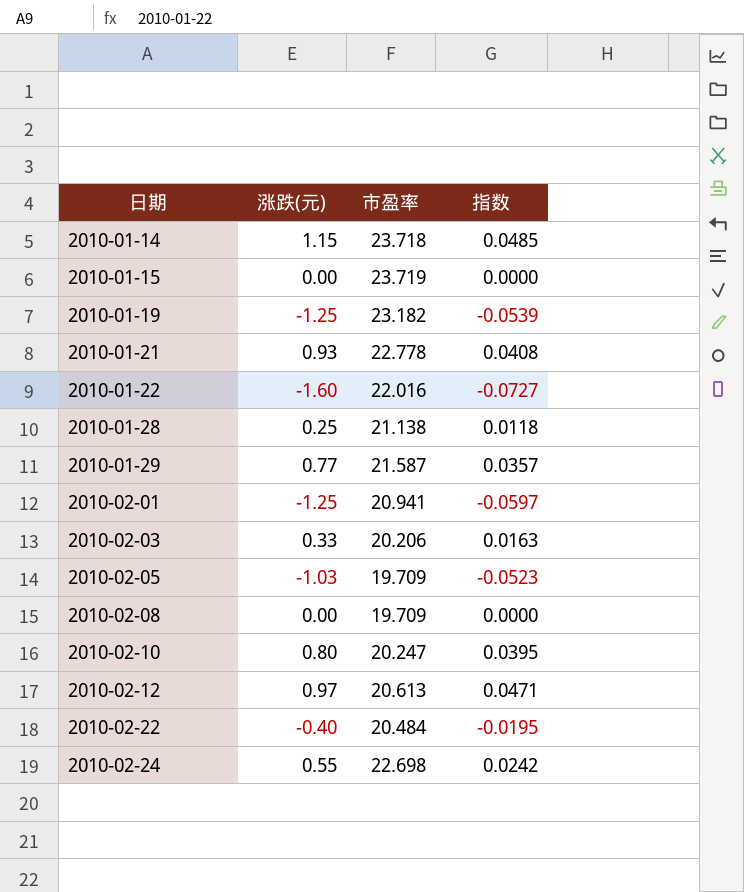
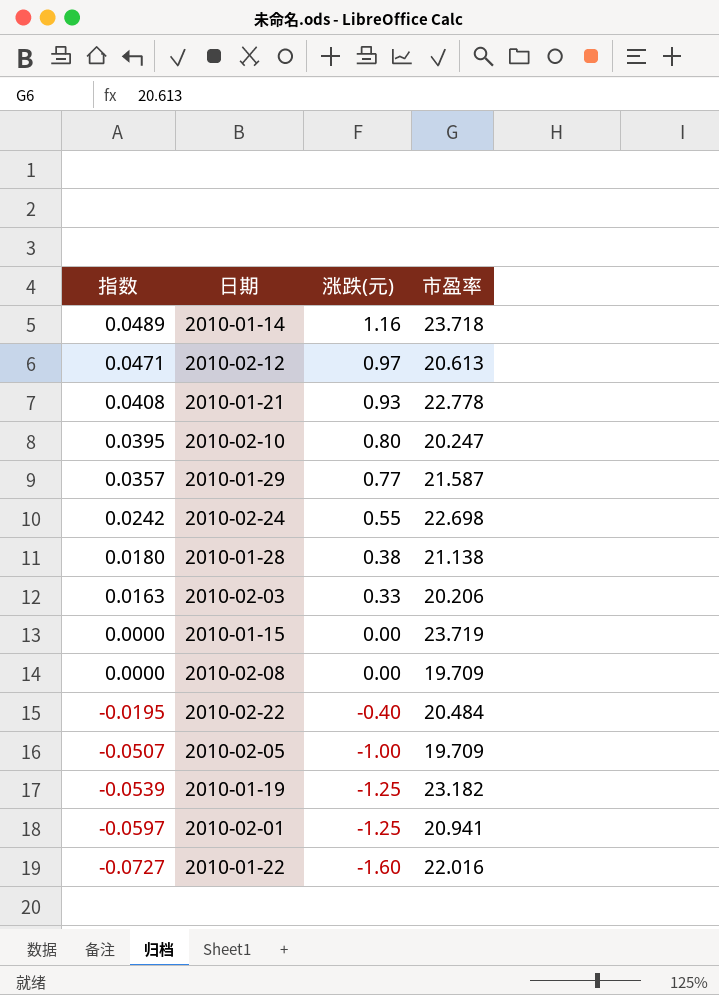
row order: 日期 ascending -> 指数 descending
column 指数 | position: 4 -> 1
2010-01-14 | 指数: 0.0485 -> 0.0489
2010-01-14 | 涨跌(元): 1.15 -> 1.16
2010-01-28 | 指数: 0.0118 -> 0.0180
2010-01-28 | 涨跌(元): 0.25 -> 0.38
2010-02-05 | 指数: -0.0523 -> -0.0507
2010-02-05 | 涨跌(元): -1.03 -> -1.00

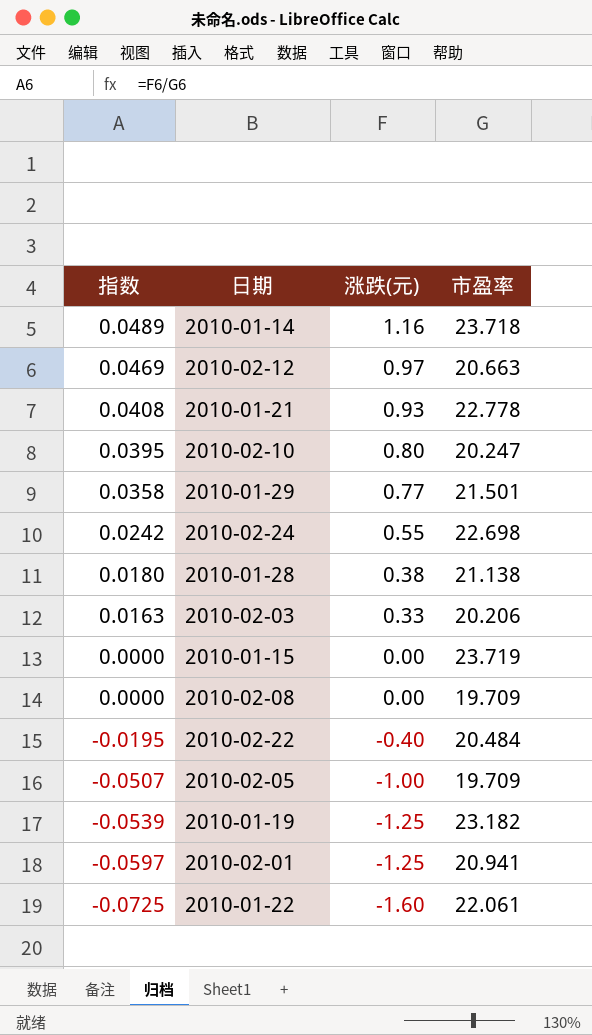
2010-02-12 | 指数: 0.0471 -> 0.0469
2010-02-12 | 市盈率: 20.613 -> 20.663
2010-01-29 | 指数: 0.0357 -> 0.0358
2010-01-29 | 市盈率: 21.587 -> 21.501
2010-01-22 | 指数: -0.0727 -> -0.0725
2010-01-22 | 市盈率: 22.016 -> 22.061

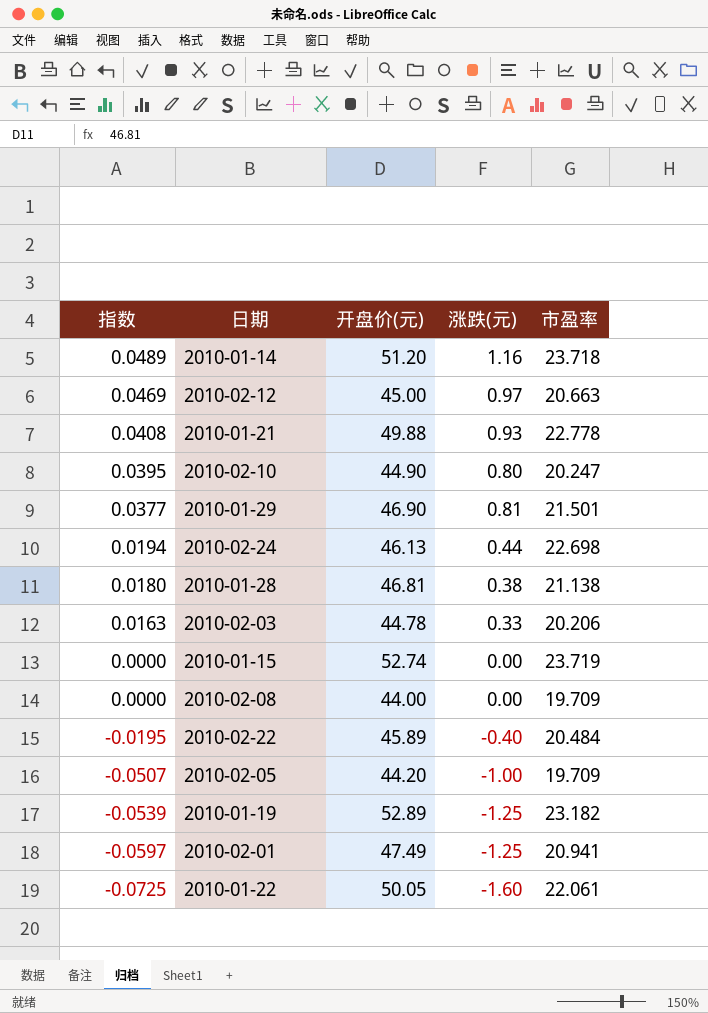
column 开盘价(元) | position: none -> 3
2010-01-29 | 指数: 0.0358 -> 0.0377
2010-01-29 | 涨跌(元): 0.77 -> 0.81
2010-02-24 | 指数: 0.0242 -> 0.0194
2010-02-24 | 涨跌(元): 0.55 -> 0.44

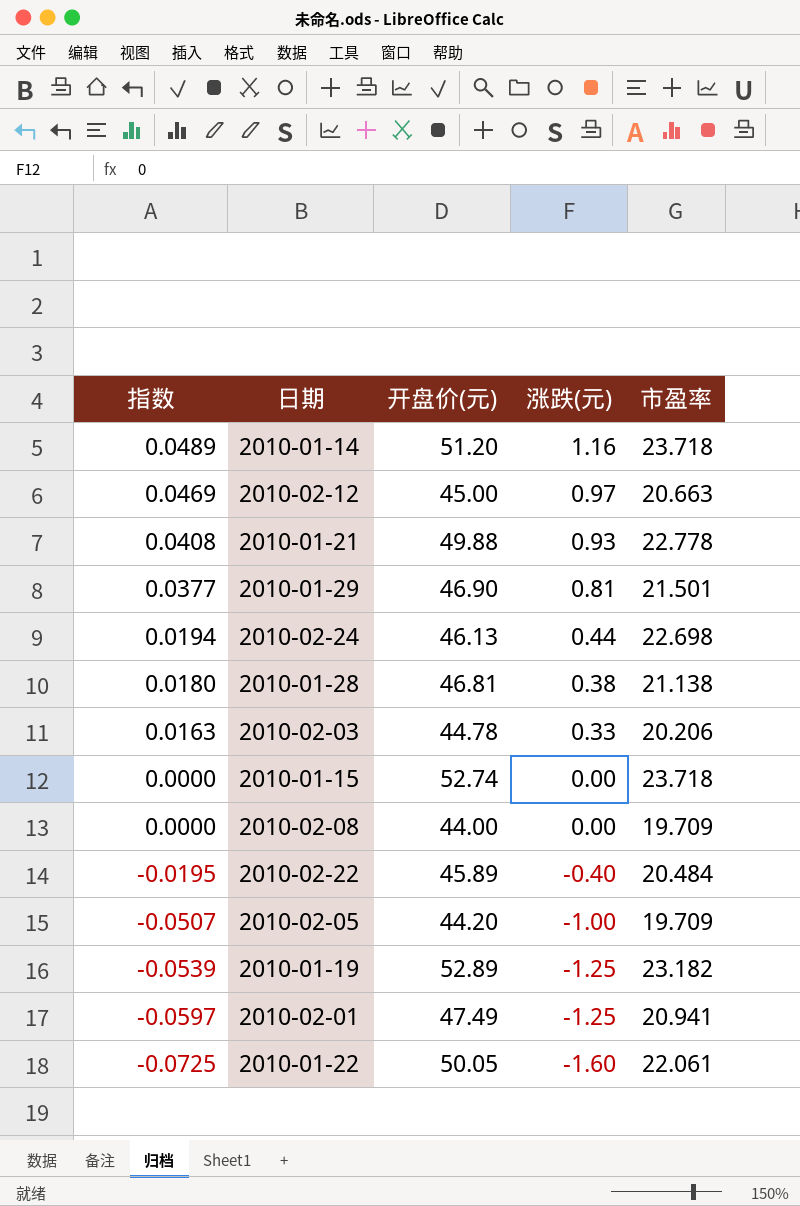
row 2010-02-10: 0.0395 | 44.90 | 0.80 | 20.247 -> none
2010-01-15 | 市盈率: 23.719 -> 23.718

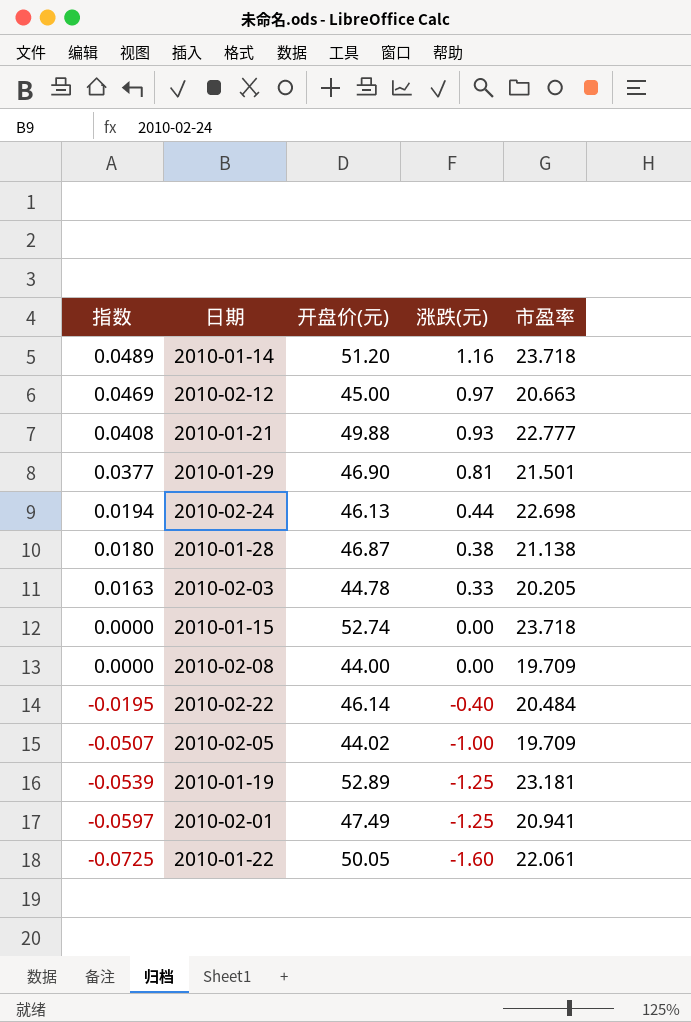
2010-01-21 | 市盈率: 22.778 -> 22.777
2010-01-28 | 开盘价(元): 46.81 -> 46.87
2010-02-03 | 市盈率: 20.206 -> 20.205
2010-02-22 | 开盘价(元): 45.89 -> 46.14
2010-02-05 | 开盘价(元): 44.20 -> 44.02
2010-01-19 | 市盈率: 23.182 -> 23.181

